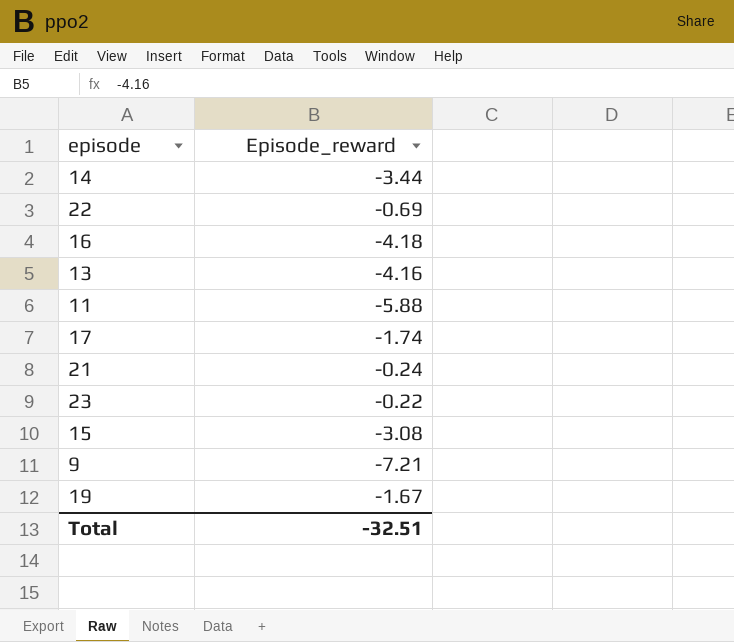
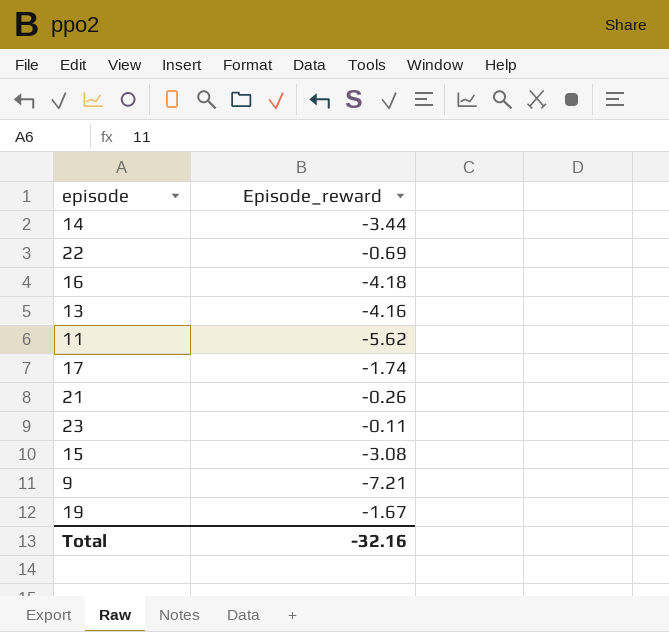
11 | Episode_reward: -5.88 -> -5.62
21 | Episode_reward: -0.24 -> -0.26
23 | Episode_reward: -0.22 -> -0.11
Total | Episode_reward: -32.51 -> -32.16

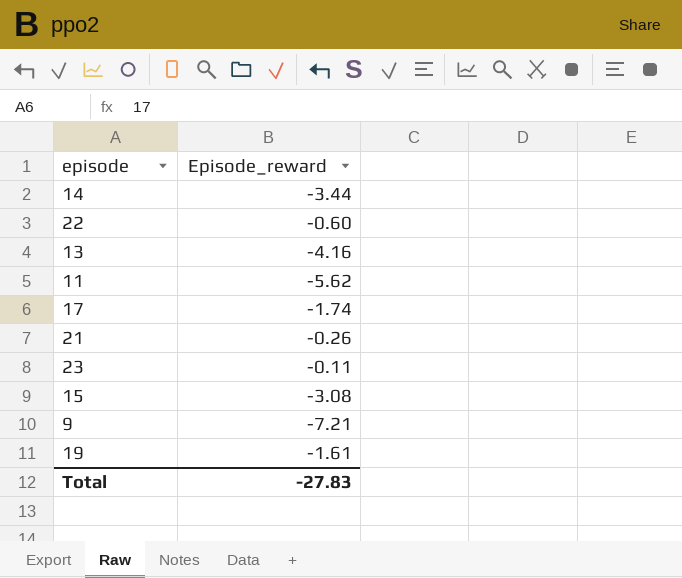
row 16: -4.18 -> none
22 | Episode_reward: -0.69 -> -0.60
19 | Episode_reward: -1.67 -> -1.61
Total | Episode_reward: -32.16 -> -27.83

